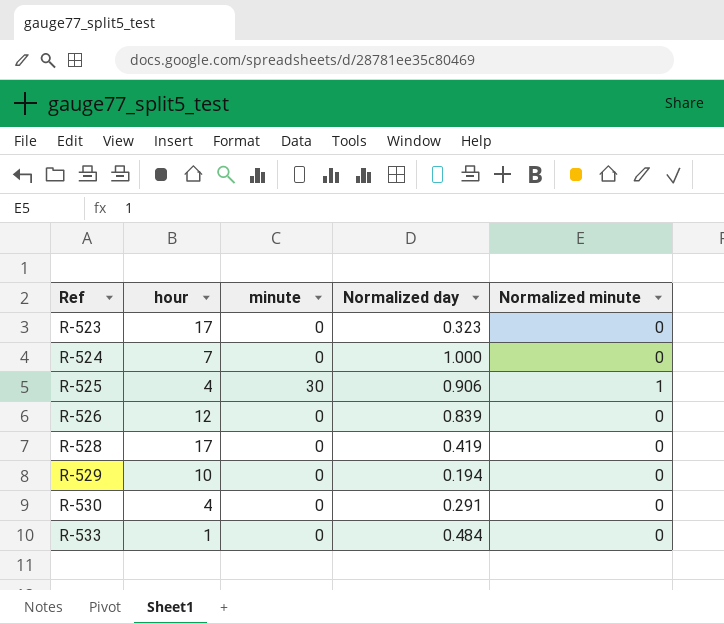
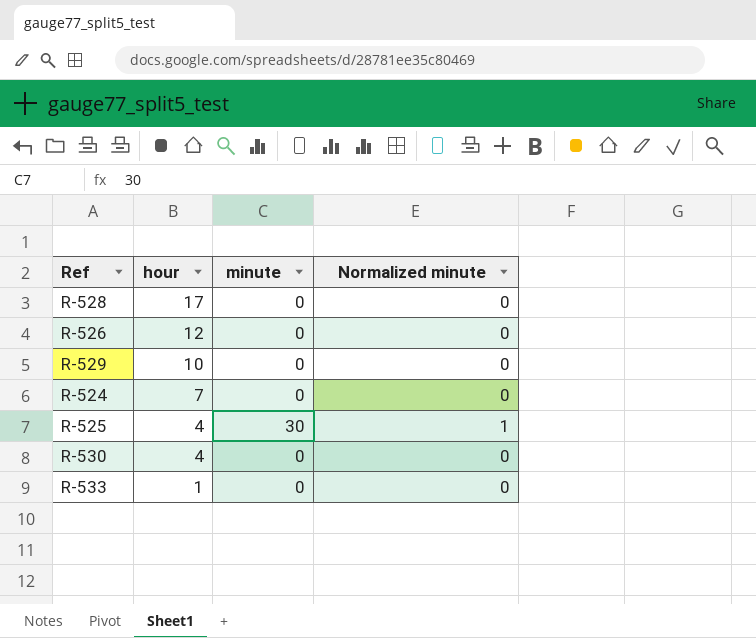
row order: Ref ascending -> hour descending
column Normalized day | position: 4 -> none
row R-523: 17 | 0 | 0.323 | 0 -> none

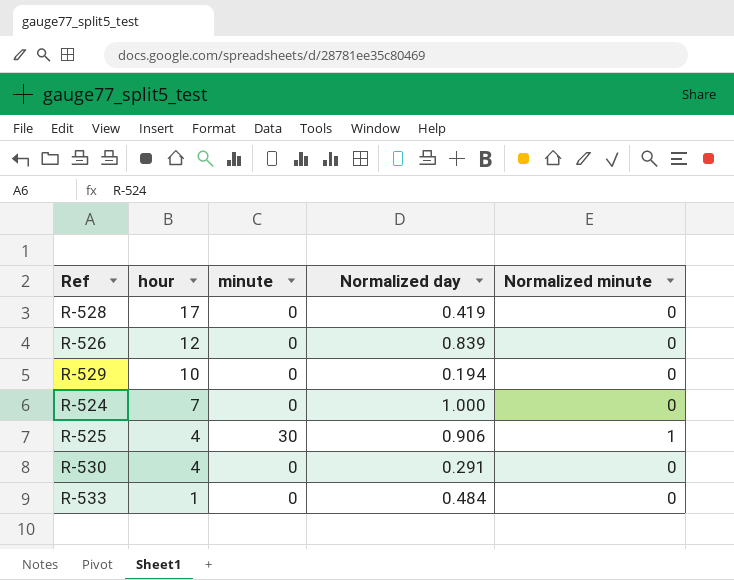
column Normalized day | position: none -> 4

